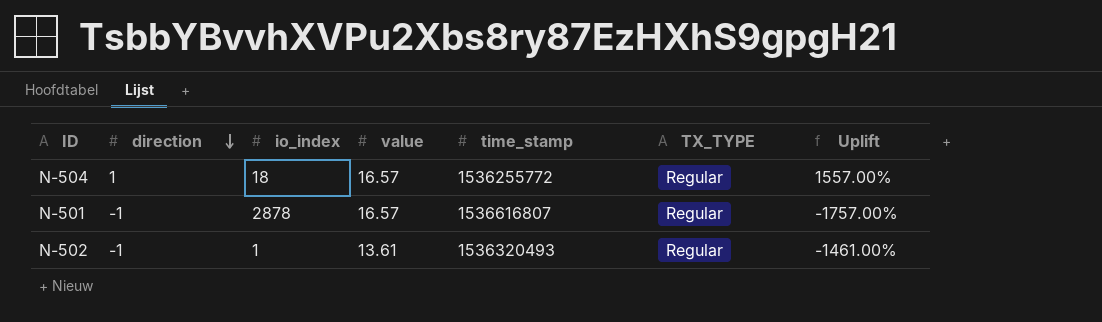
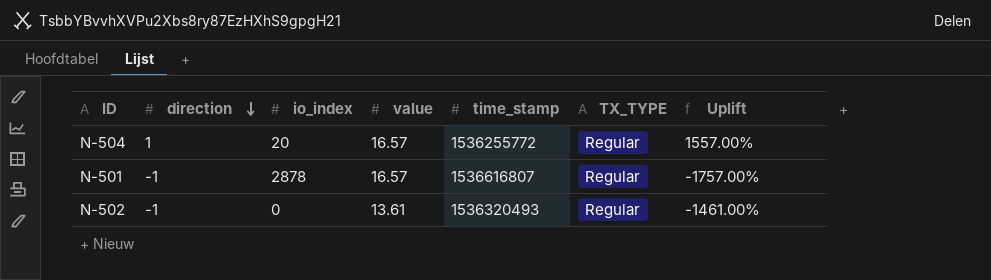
N-504 | io_index: 18 -> 20
N-502 | io_index: 1 -> 0

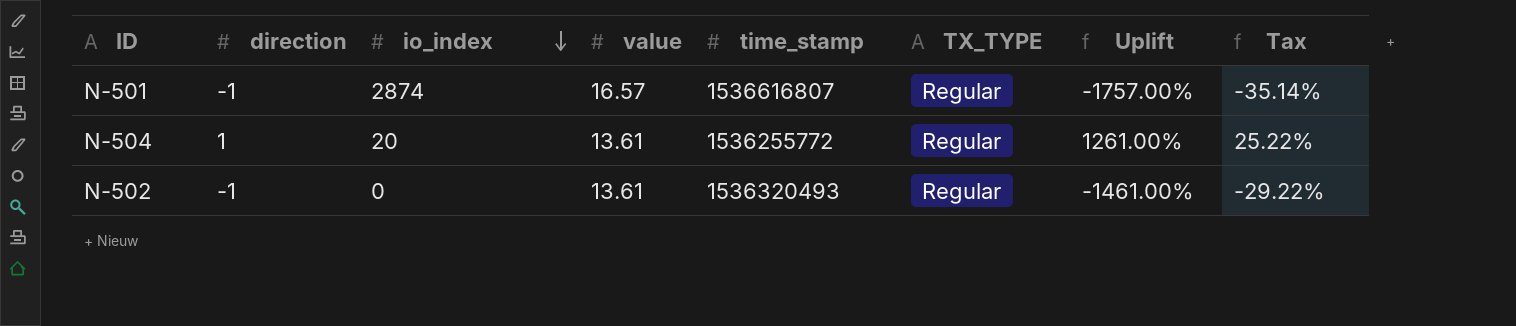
row order: direction descending -> io_index descending
column Tax | formula: none -> [Uplift] * 0.02
N-501 | io_index: 2878 -> 2874
N-504 | value: 16.57 -> 13.61
N-504 | Uplift: 1557.00% -> 1261.00%

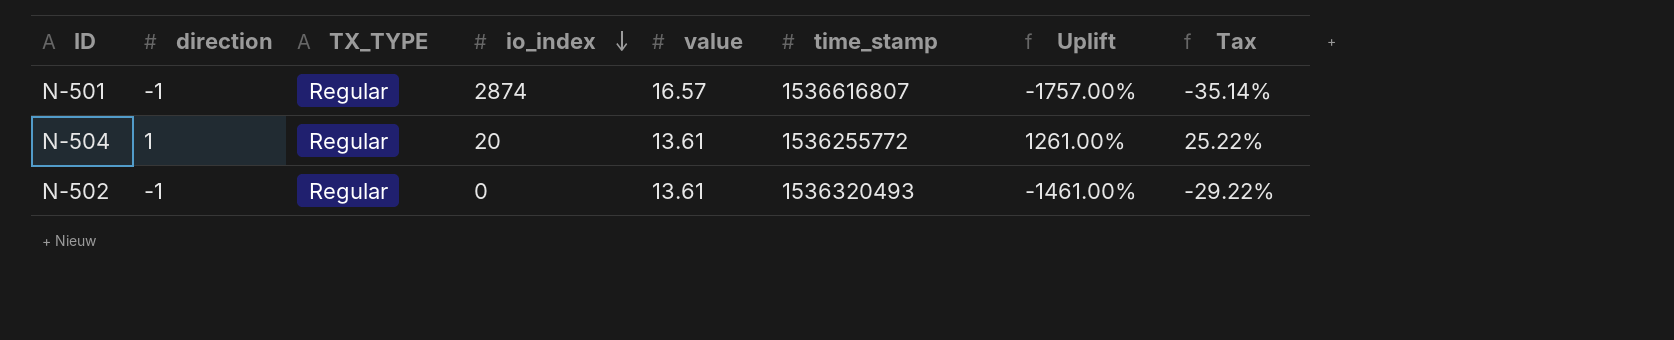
column TX_TYPE | position: 6 -> 3

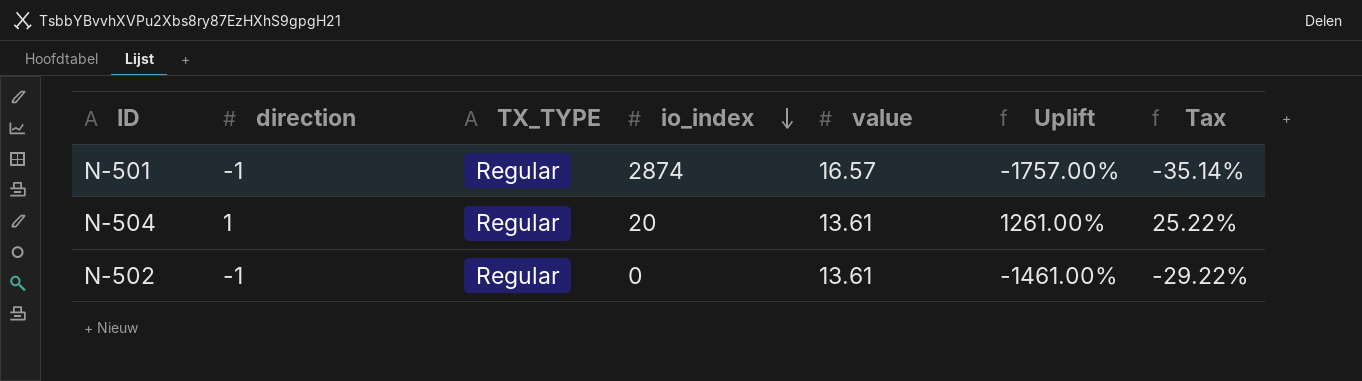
column time_stamp | position: 6 -> none

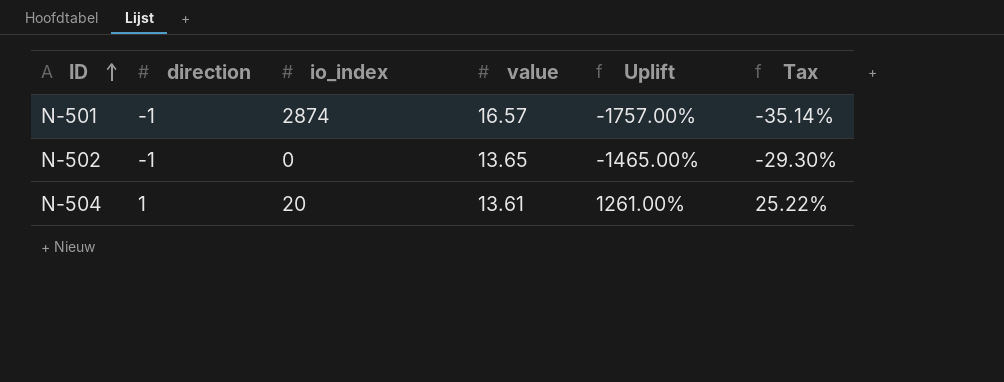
row order: io_index descending -> ID ascending
column TX_TYPE | position: 3 -> none
N-502 | value: 13.61 -> 13.65
N-502 | Uplift: -1461.00% -> -1465.00%
N-502 | Tax: -29.22% -> -29.30%

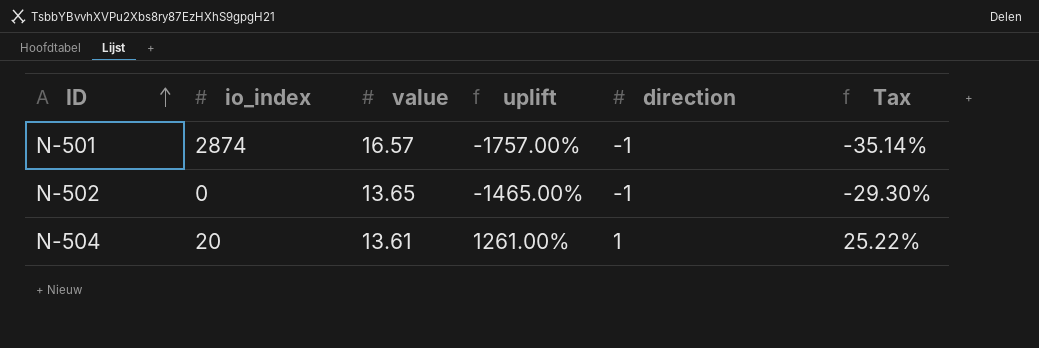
column name: Uplift -> uplift
column direction | position: 2 -> 5

